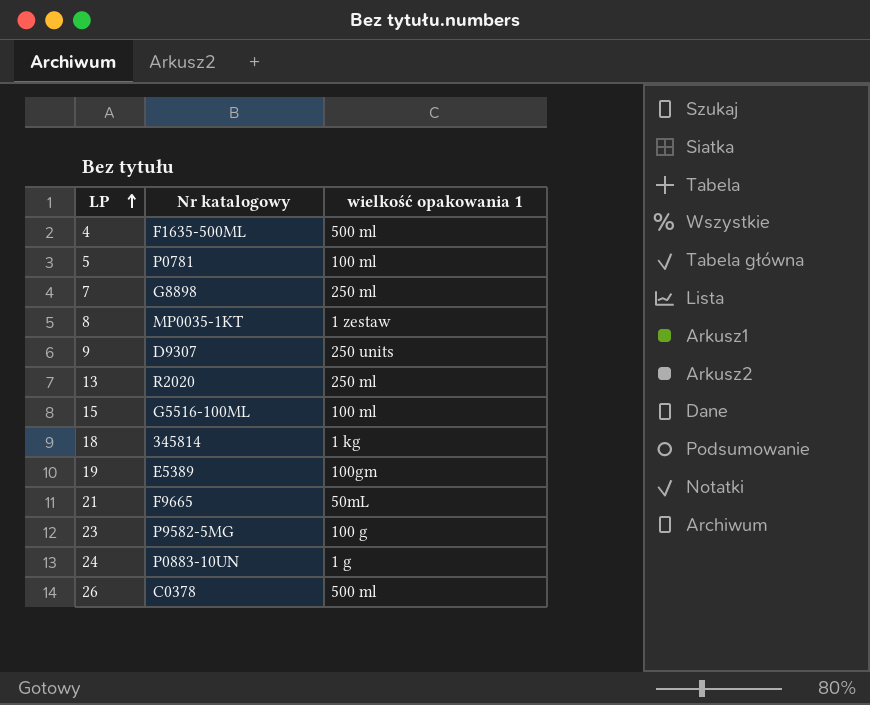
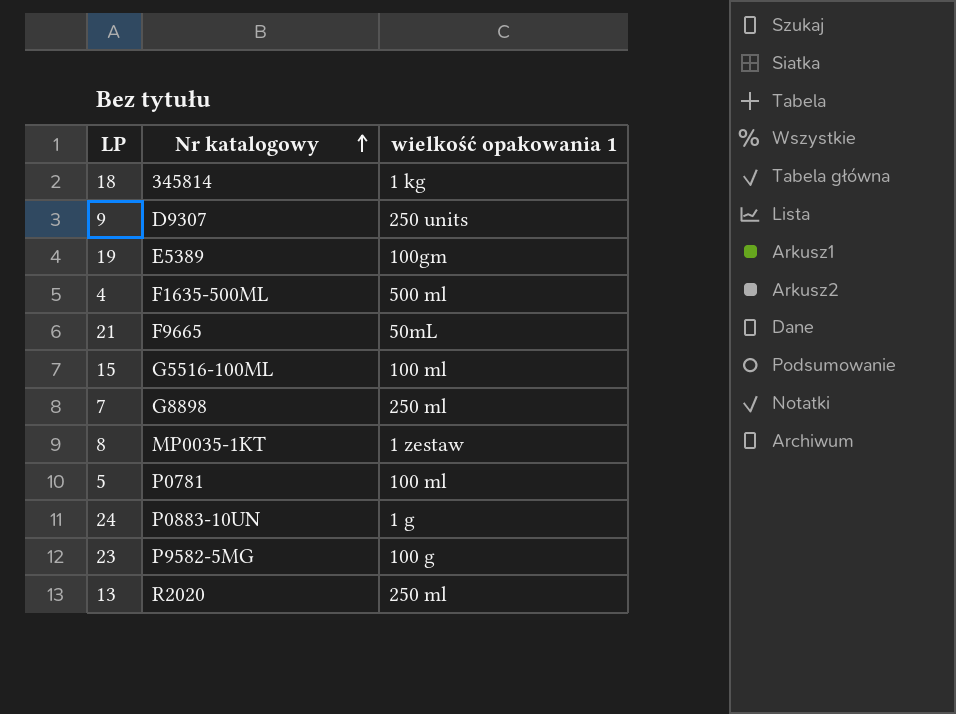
row order: LP ascending -> Nr katalogowy ascending
row 26: C0378 | 500 ml -> none

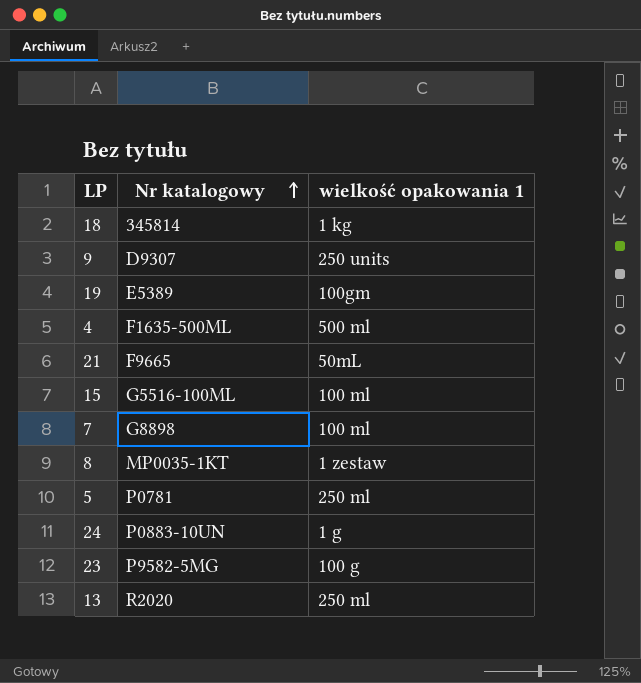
7 | wielkość opakowania 1: 250 ml -> 100 ml
5 | wielkość opakowania 1: 100 ml -> 250 ml

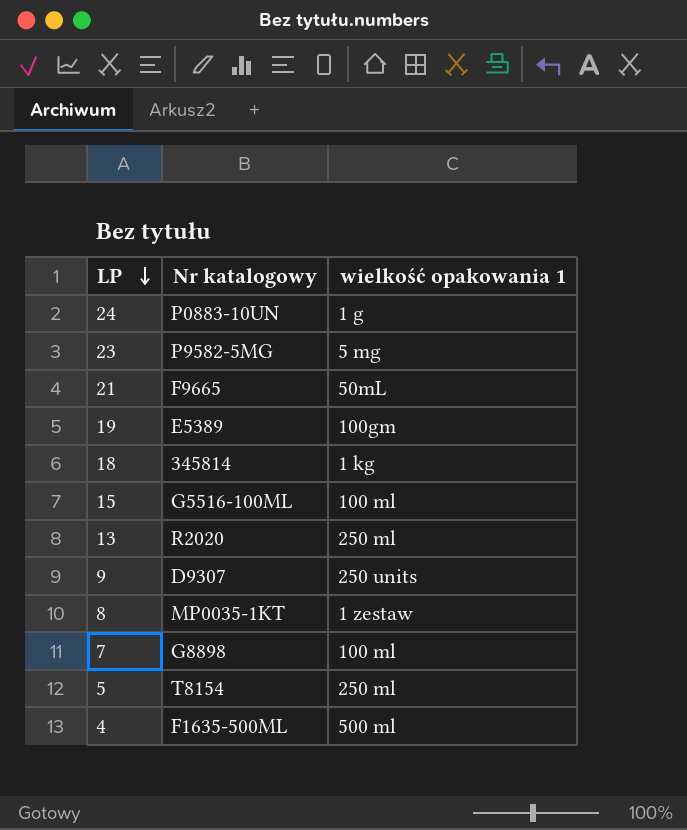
row order: Nr katalogowy ascending -> LP descending
23 | wielkość opakowania 1: 100 g -> 5 mg
5 | Nr katalogowy: P0781 -> T8154

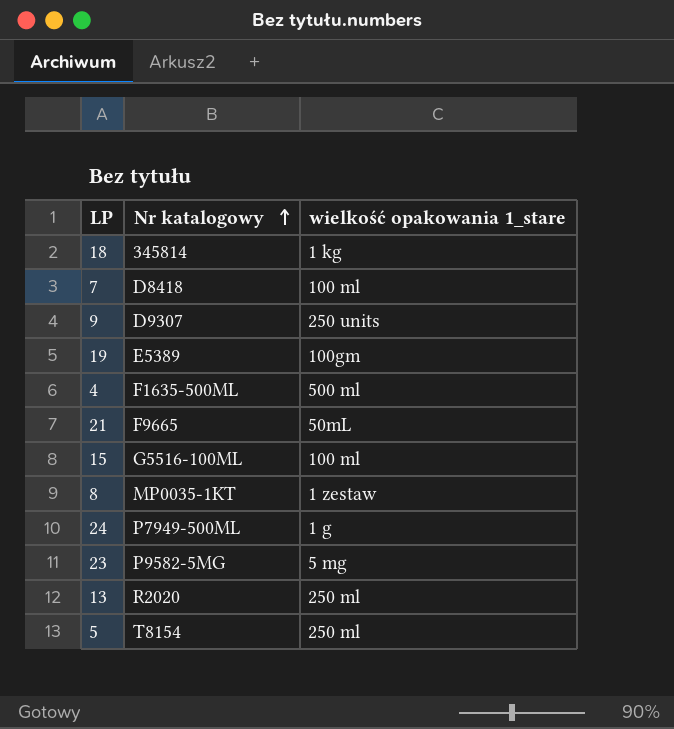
row order: LP descending -> Nr katalogowy ascending
column name: wielkość opakowania 1 -> wielkość opakowania 1_stare
7 | Nr katalogowy: G8898 -> D8418
24 | Nr katalogowy: P0883-10UN -> P7949-500ML

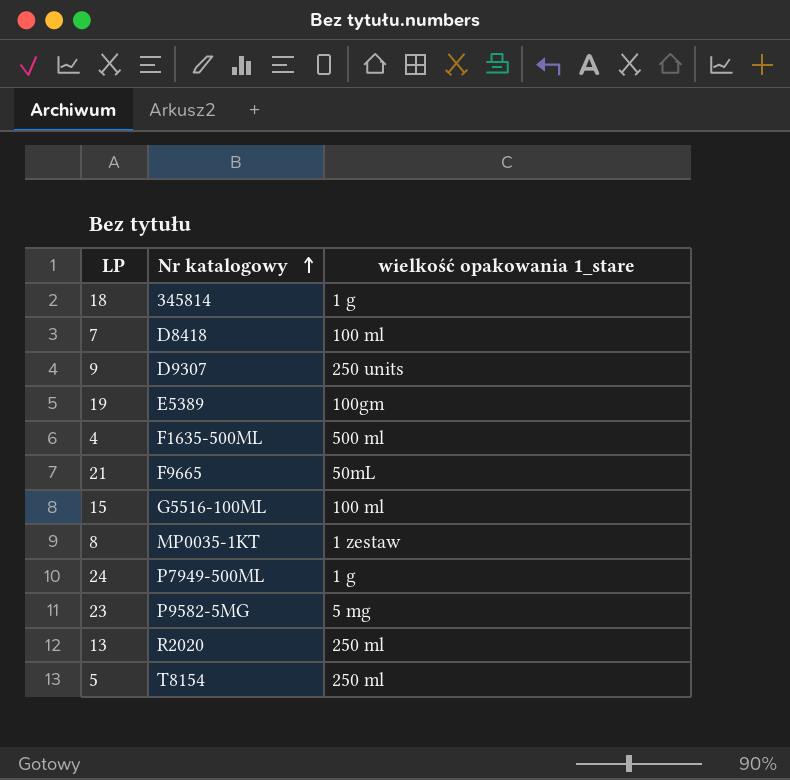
18 | wielkość opakowania 1_stare: 1 kg -> 1 g

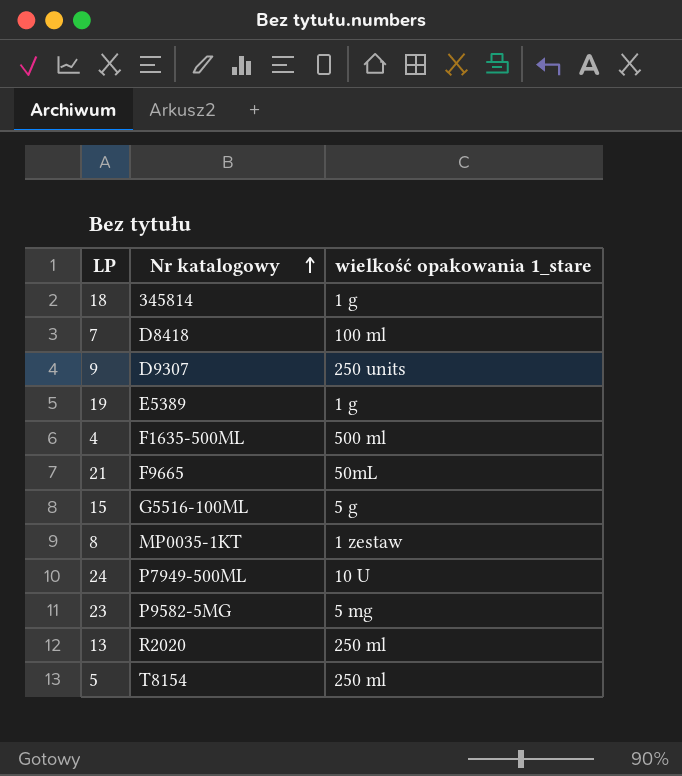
19 | wielkość opakowania 1_stare: 100gm -> 1 g
15 | wielkość opakowania 1_stare: 100 ml -> 5 g
24 | wielkość opakowania 1_stare: 1 g -> 10 U

